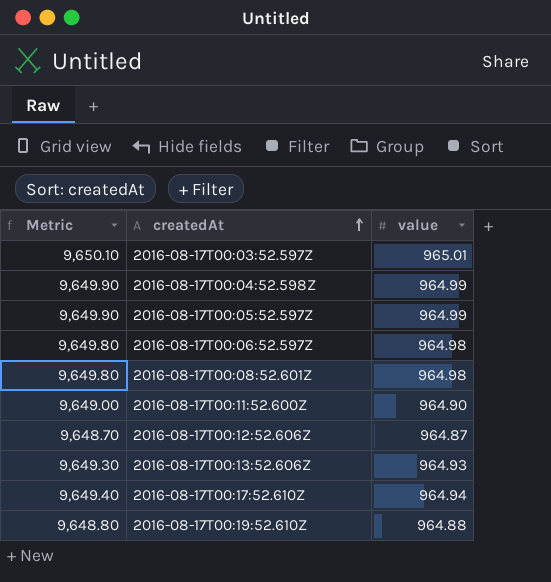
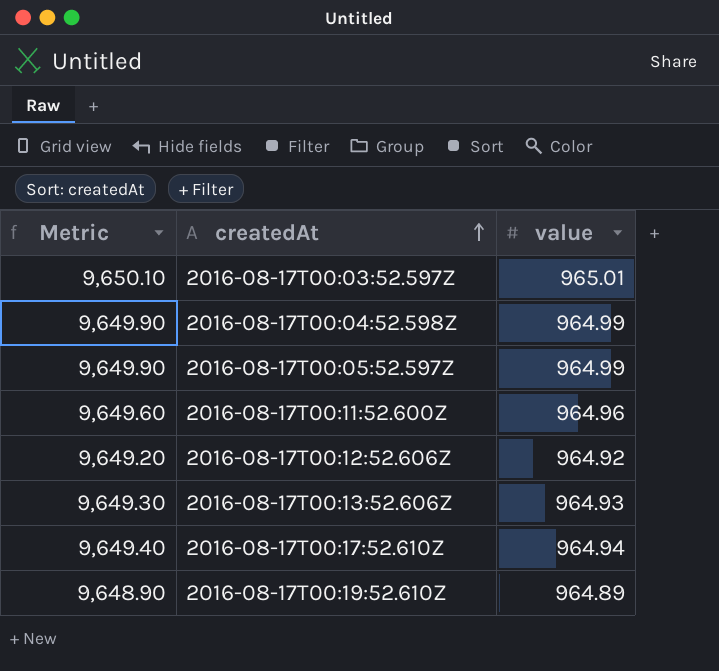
row 2016-08-17T00:06:52.597Z: 9,649.80 | 964.98 -> none
row 2016-08-17T00:08:52.601Z: 9,649.80 | 964.98 -> none
2016-08-17T00:11:52.600Z | Metric: 9,649.00 -> 9,649.60
2016-08-17T00:11:52.600Z | value: 964.90 -> 964.96
2016-08-17T00:12:52.606Z | Metric: 9,648.70 -> 9,649.20
2016-08-17T00:12:52.606Z | value: 964.87 -> 964.92
2016-08-17T00:19:52.610Z | Metric: 9,648.80 -> 9,648.90
2016-08-17T00:19:52.610Z | value: 964.88 -> 964.89

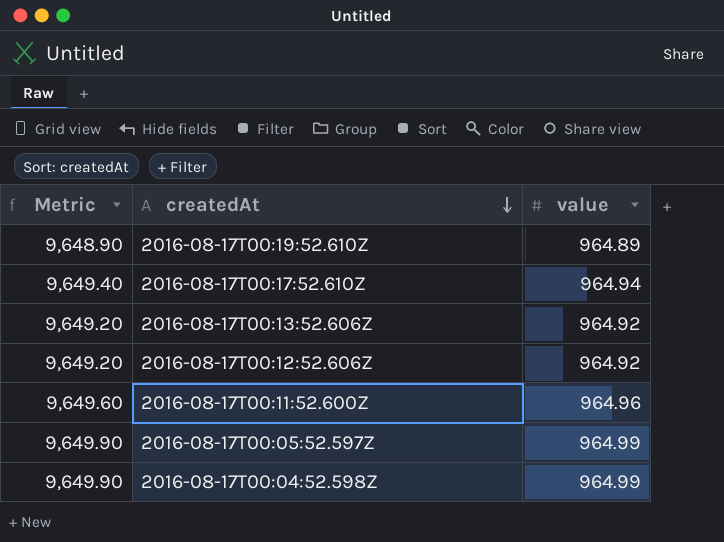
row order: createdAt ascending -> createdAt descending
row 2016-08-17T00:03:52.597Z: 9,650.10 | 965.01 -> none
2016-08-17T00:13:52.606Z | Metric: 9,649.30 -> 9,649.20
2016-08-17T00:13:52.606Z | value: 964.93 -> 964.92

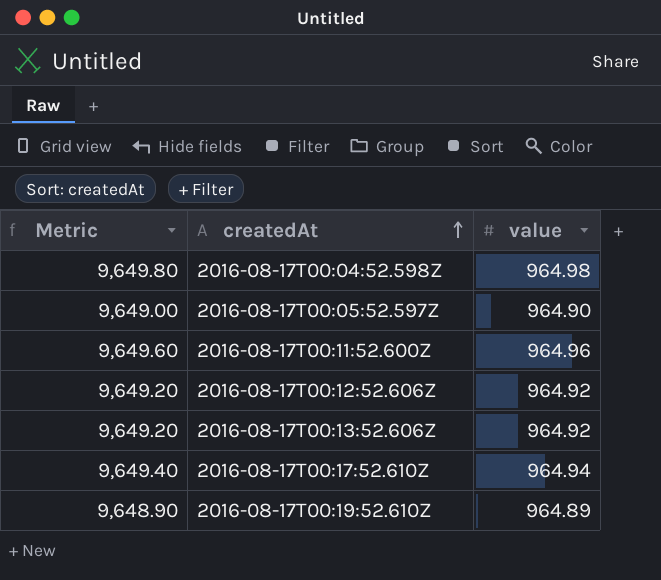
row order: createdAt descending -> createdAt ascending
2016-08-17T00:04:52.598Z | Metric: 9,649.90 -> 9,649.80
2016-08-17T00:04:52.598Z | value: 964.99 -> 964.98
2016-08-17T00:05:52.597Z | Metric: 9,649.90 -> 9,649.00
2016-08-17T00:05:52.597Z | value: 964.99 -> 964.90

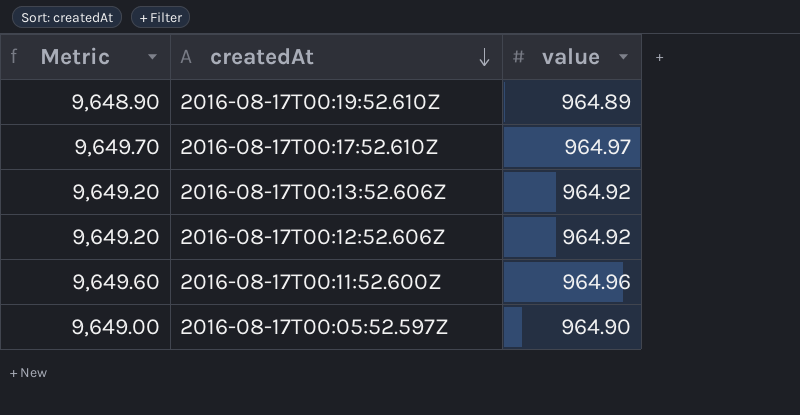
row order: createdAt ascending -> createdAt descending
row 2016-08-17T00:04:52.598Z: 9,649.80 | 964.98 -> none
2016-08-17T00:17:52.610Z | Metric: 9,649.40 -> 9,649.70
2016-08-17T00:17:52.610Z | value: 964.94 -> 964.97

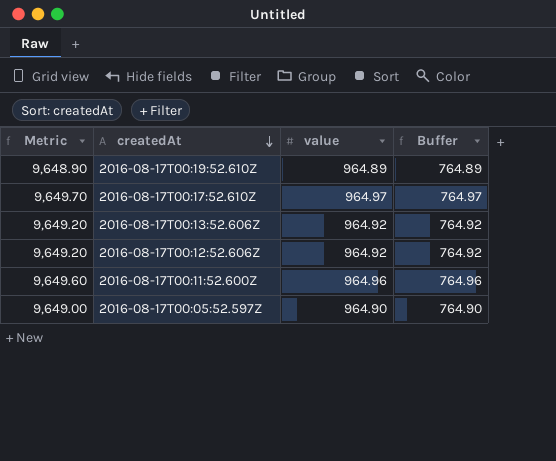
column Buffer | formula: none -> [value] - 200

